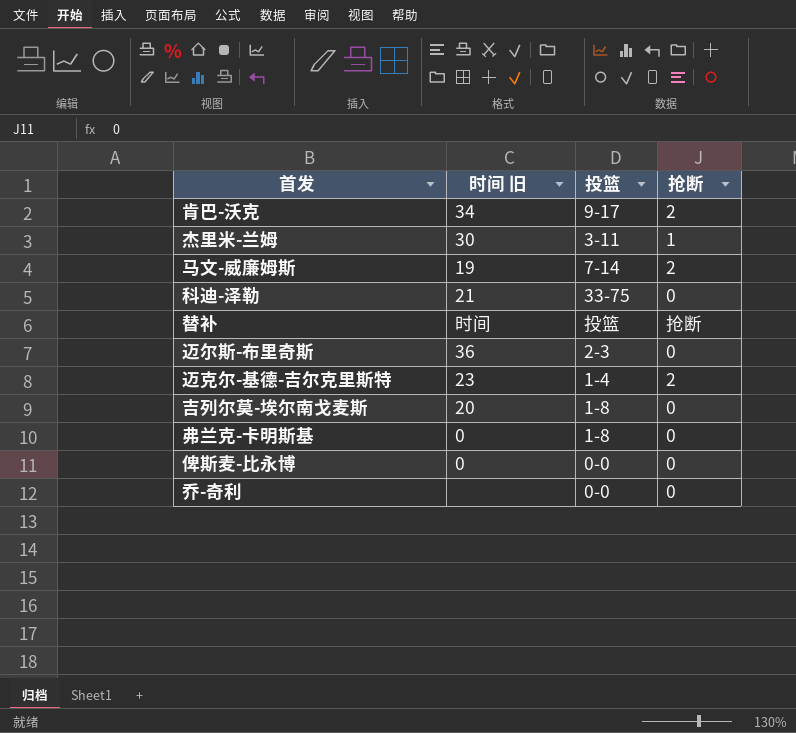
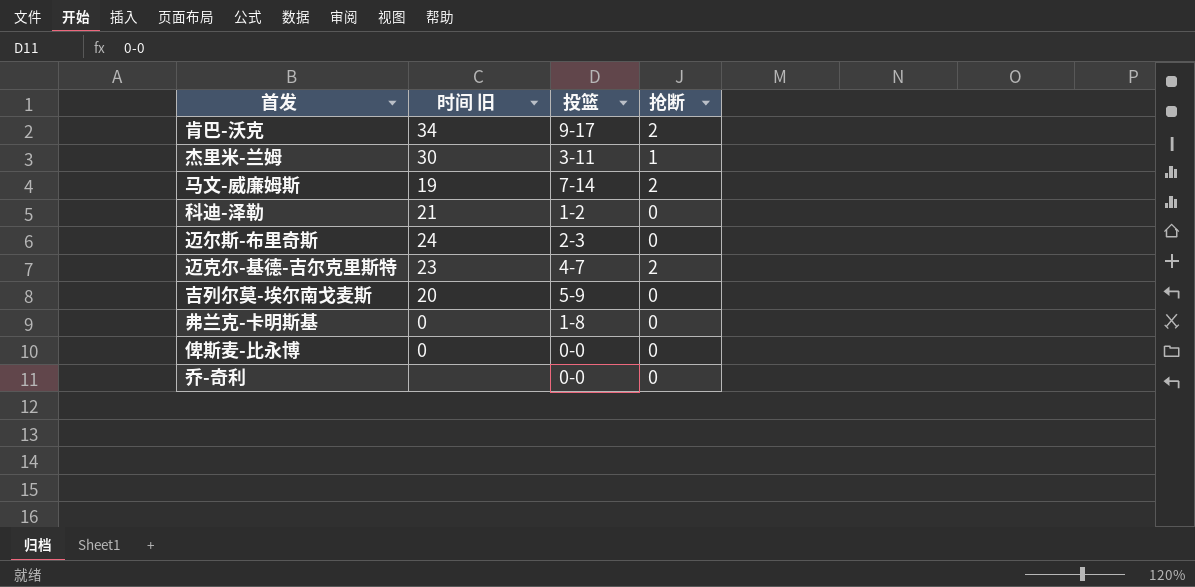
row 替补: 时间 | 投篮 | 抢断 -> none
科迪-泽勒 | 投篮: 33-75 -> 1-2
迈尔斯-布里奇斯 | 时间 旧: 36 -> 24
迈克尔-基德-吉尔克里斯特 | 投篮: 1-4 -> 4-7
吉列尔莫-埃尔南戈麦斯 | 投篮: 1-8 -> 5-9

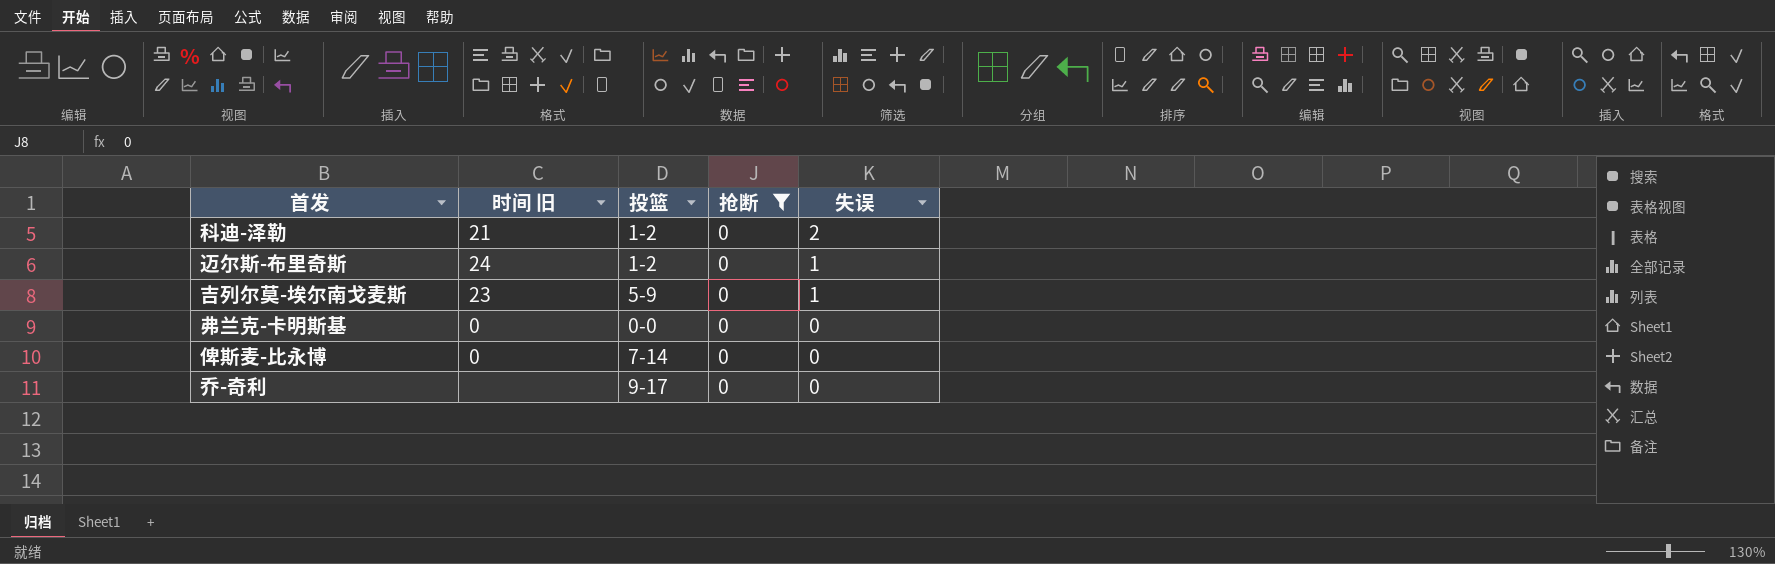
filter: none -> 抢断 = 0
column 失误 | position: none -> 5
迈尔斯-布里奇斯 | 投篮: 2-3 -> 1-2
吉列尔莫-埃尔南戈麦斯 | 时间 旧: 20 -> 23
弗兰克-卡明斯基 | 投篮: 1-8 -> 0-0
俾斯麦-比永博 | 投篮: 0-0 -> 7-14
乔-奇利 | 投篮: 0-0 -> 9-17

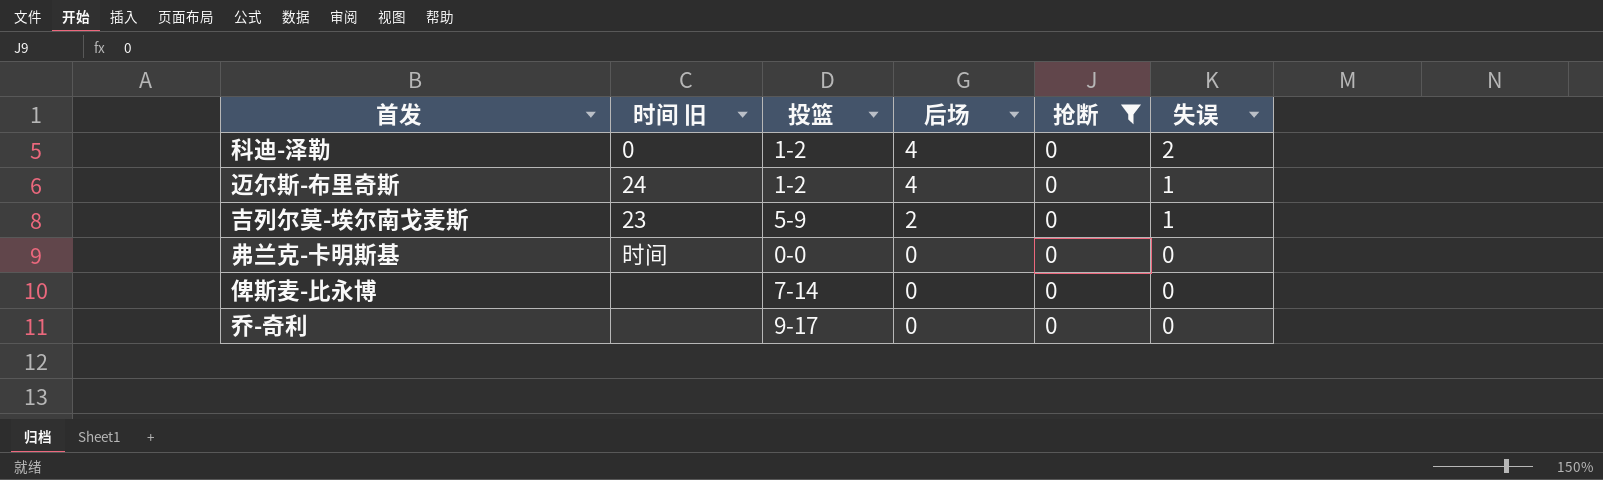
column 后场 | position: none -> 4
科迪-泽勒 | 时间 旧: 21 -> 0
弗兰克-卡明斯基 | 时间 旧: 0 -> 时间
俾斯麦-比永博 | 时间 旧: 0 -> none

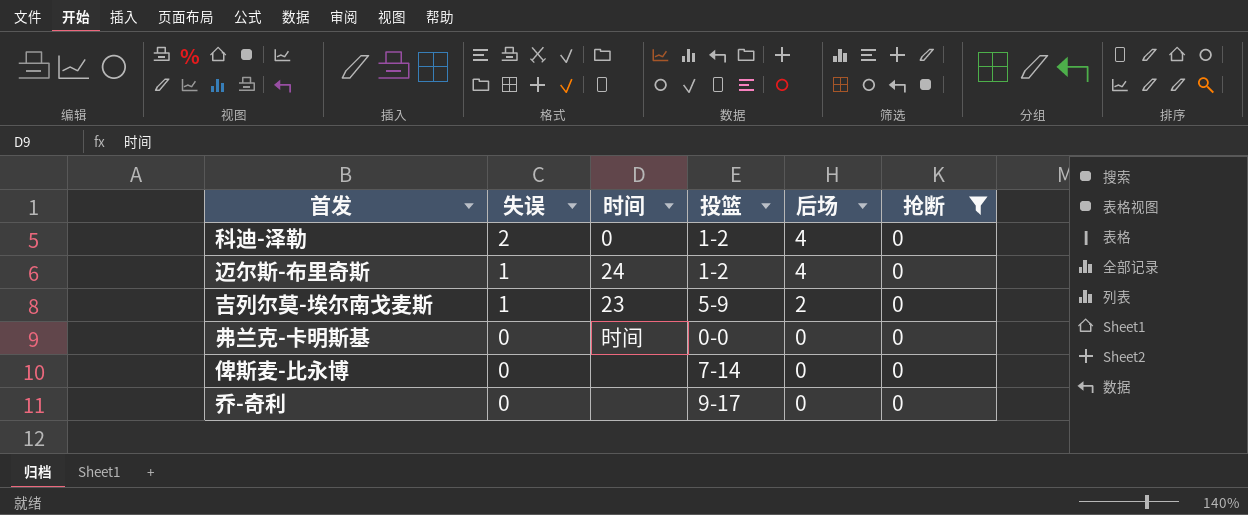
column 失误 | position: 6 -> 2
column name: 时间 旧 -> 时间

